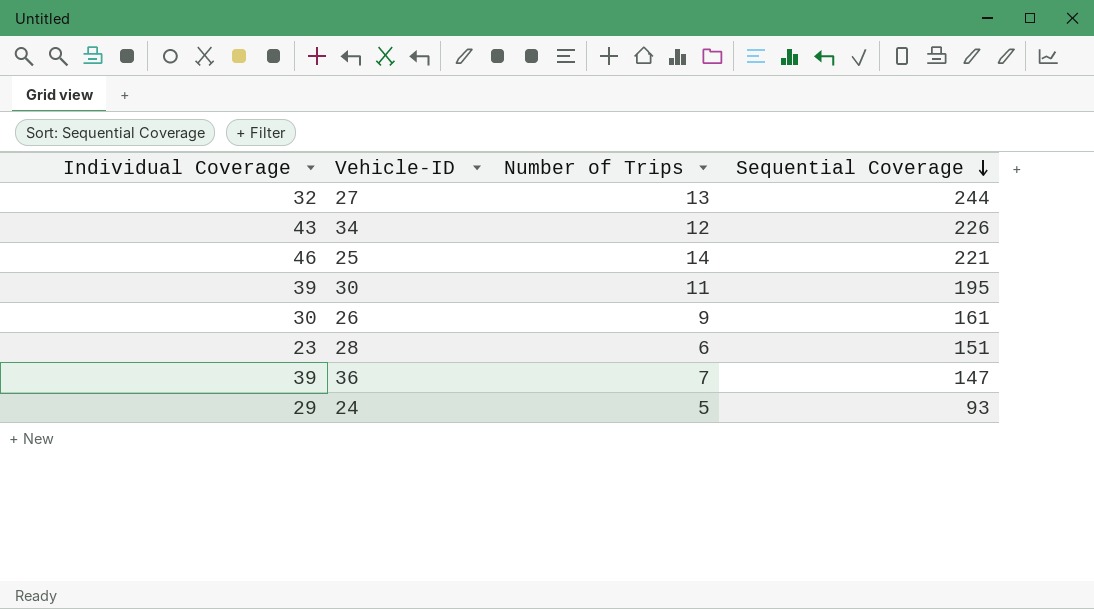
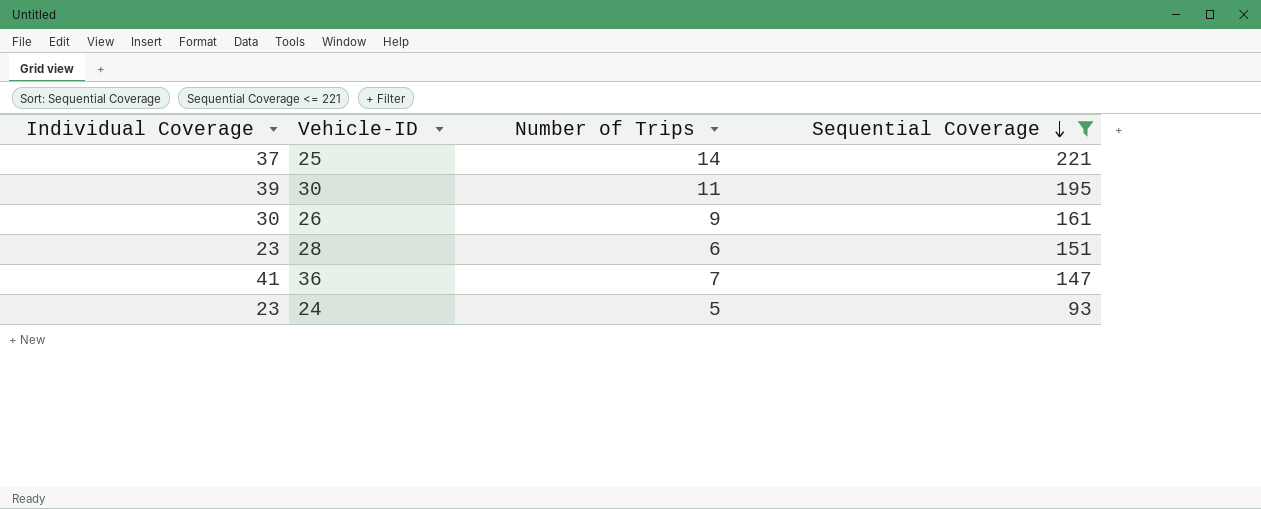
filter: none -> Sequential Coverage <= 221
25 | Individual Coverage: 46 -> 37
36 | Individual Coverage: 39 -> 41
24 | Individual Coverage: 29 -> 23

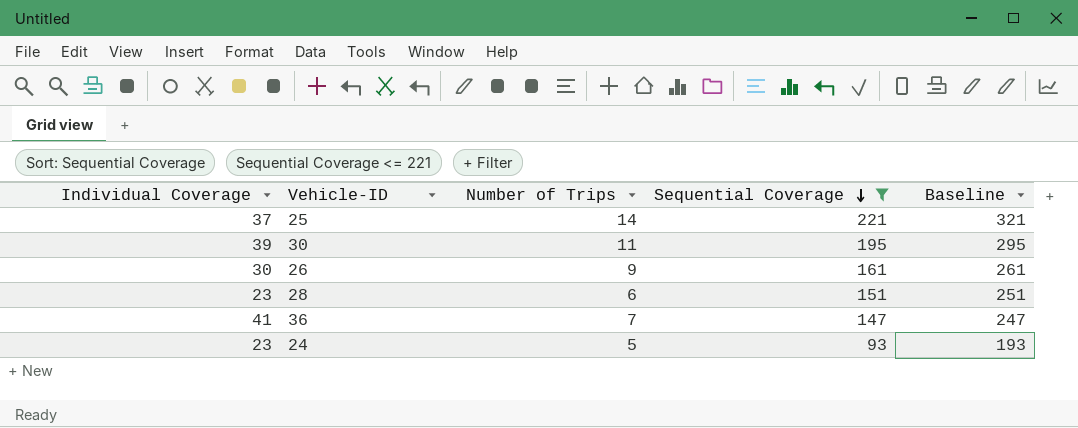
column Baseline | formula: none -> [Sequential Coverage] + 100

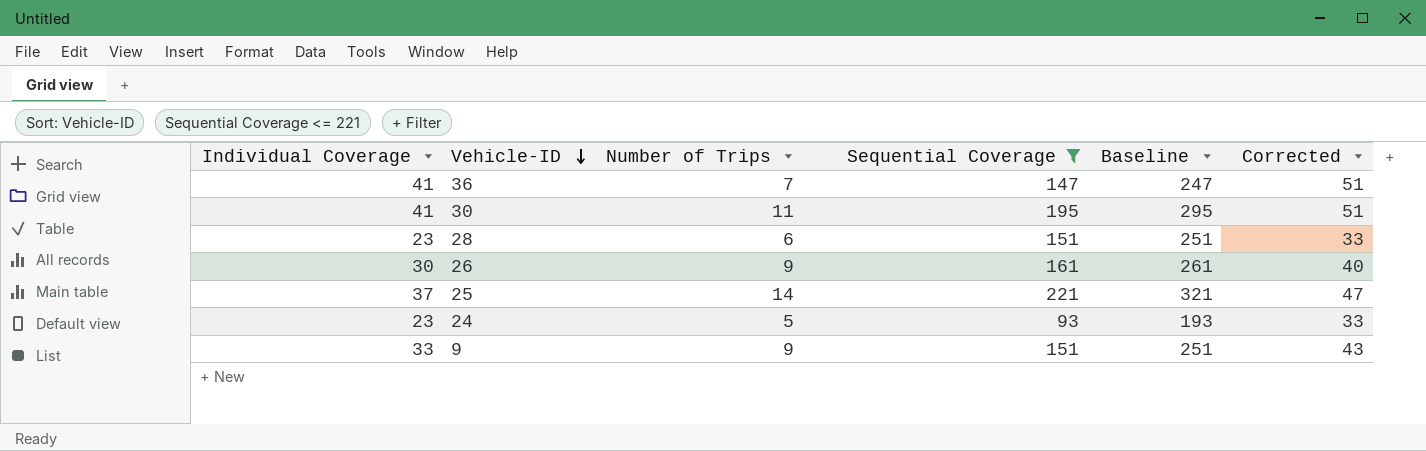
row order: Sequential Coverage descending -> Vehicle-ID descending
column Corrected | formula: none -> [Individual Coverage] + 10
30 | Individual Coverage: 39 -> 41
row 9: none -> 33 | 9 | 151 | 251 | 43

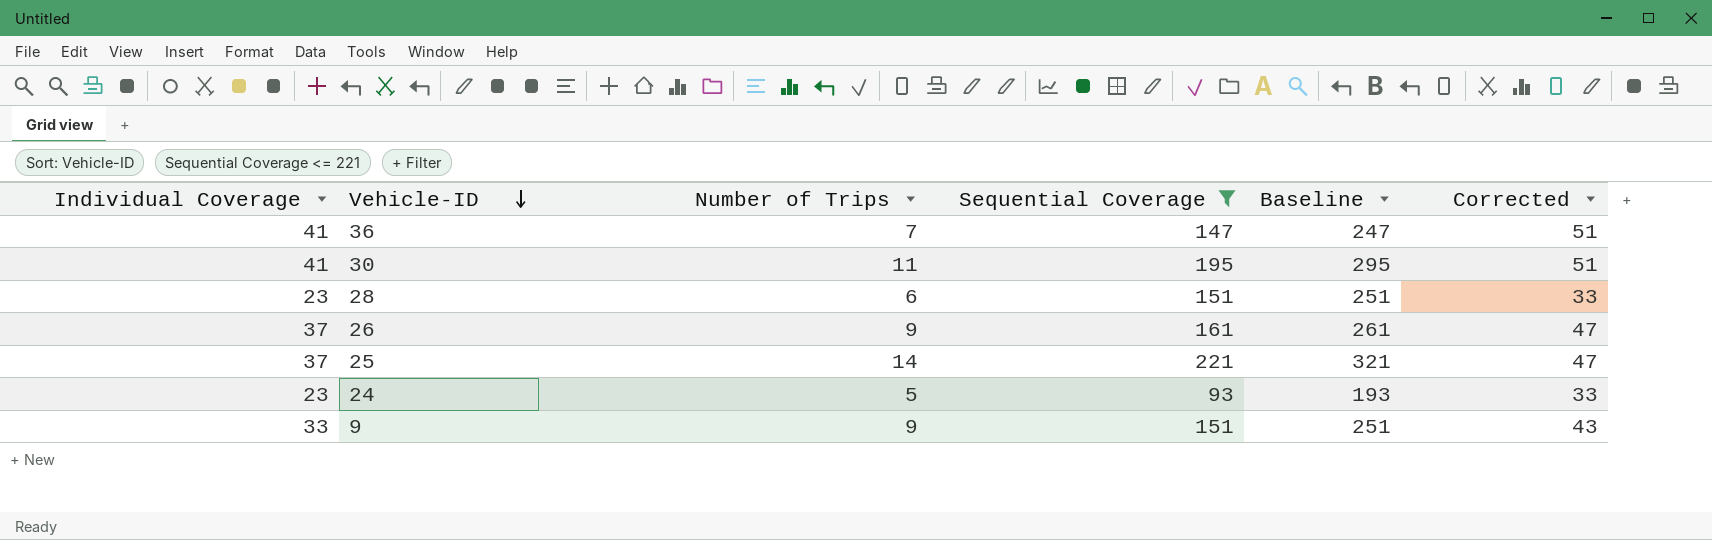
26 | Individual Coverage: 30 -> 37
26 | Corrected: 40 -> 47

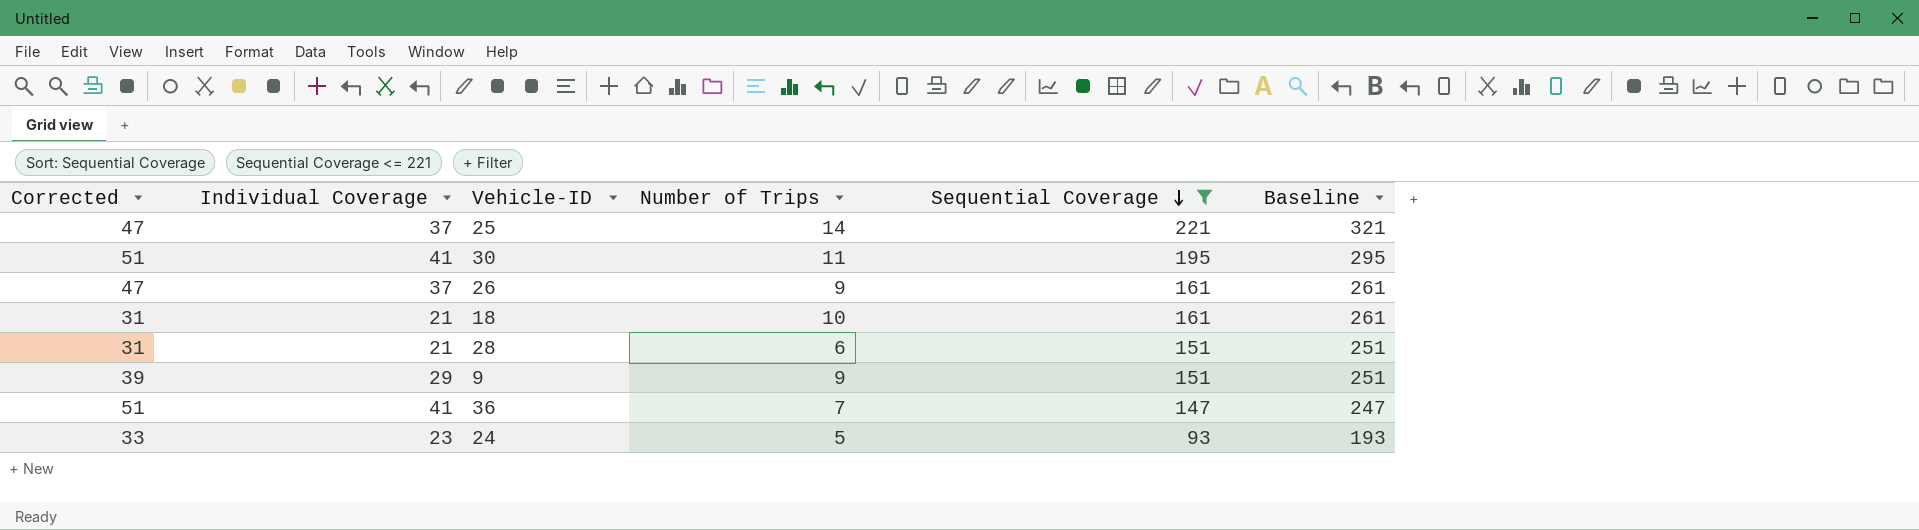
row order: Vehicle-ID descending -> Sequential Coverage descending
column Corrected | position: 6 -> 1
row 18: none -> 31 | 21 | 10 | 161 | 261
28 | Corrected: 33 -> 31
28 | Individual Coverage: 23 -> 21
9 | Corrected: 43 -> 39
9 | Individual Coverage: 33 -> 29

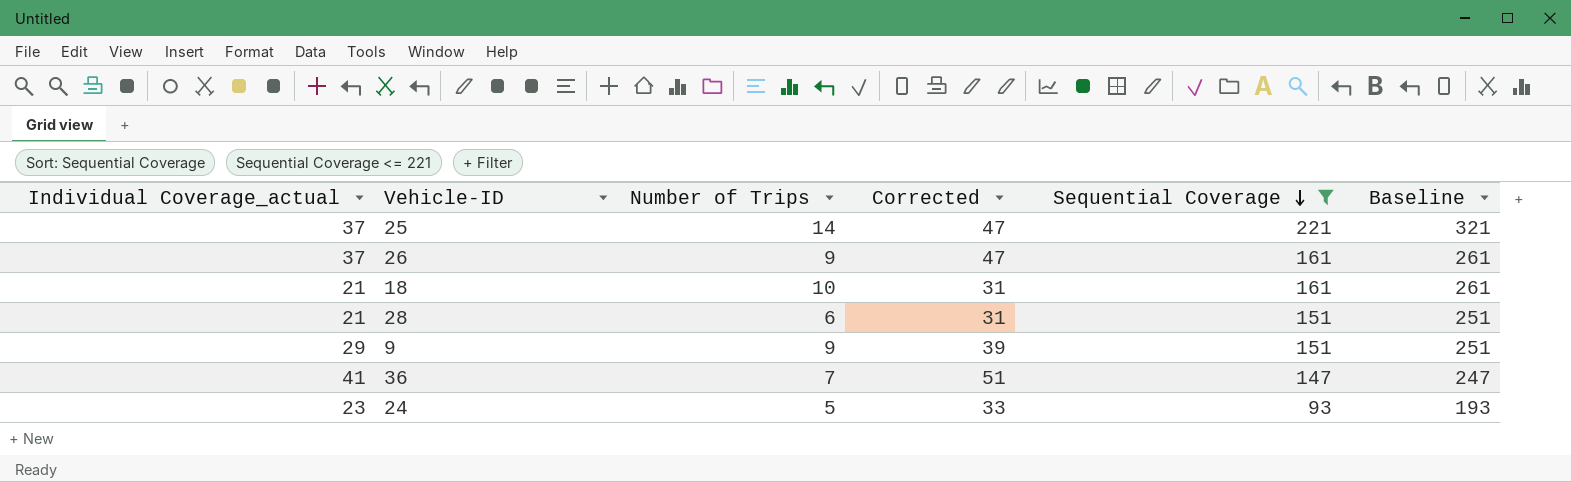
column name: Individual Coverage -> Individual Coverage_actual
column Corrected | position: 1 -> 4
row 30: 51 | 41 | 11 | 195 | 295 -> none

